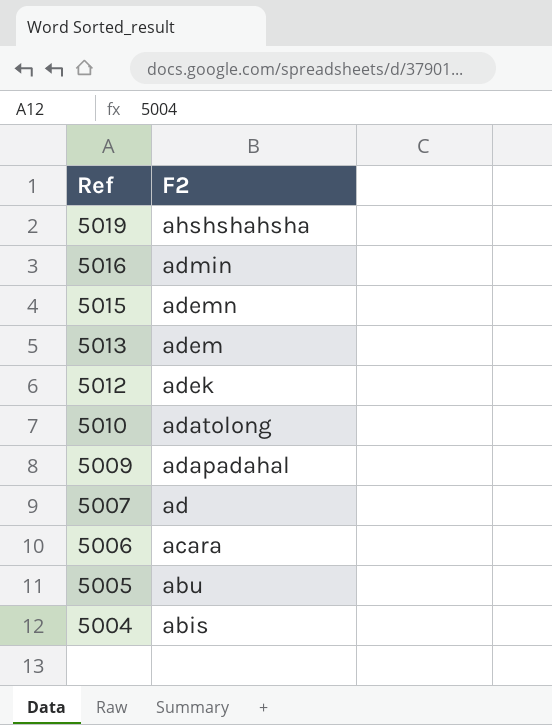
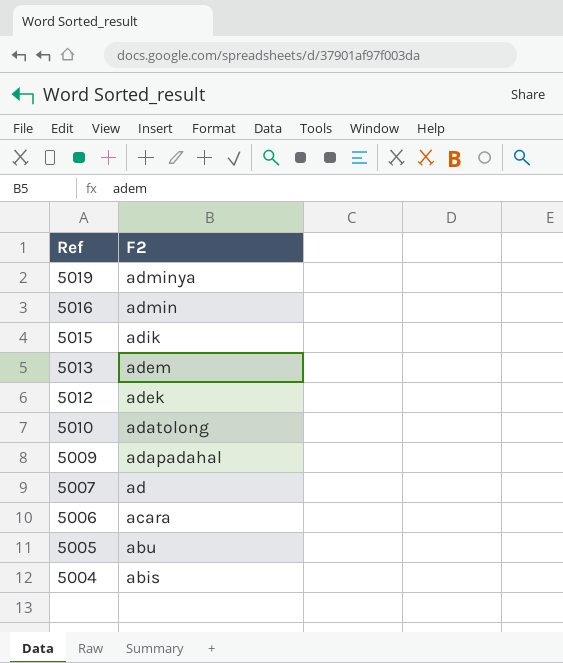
5019 | F2: ahshshahsha -> adminya
5015 | F2: ademn -> adik

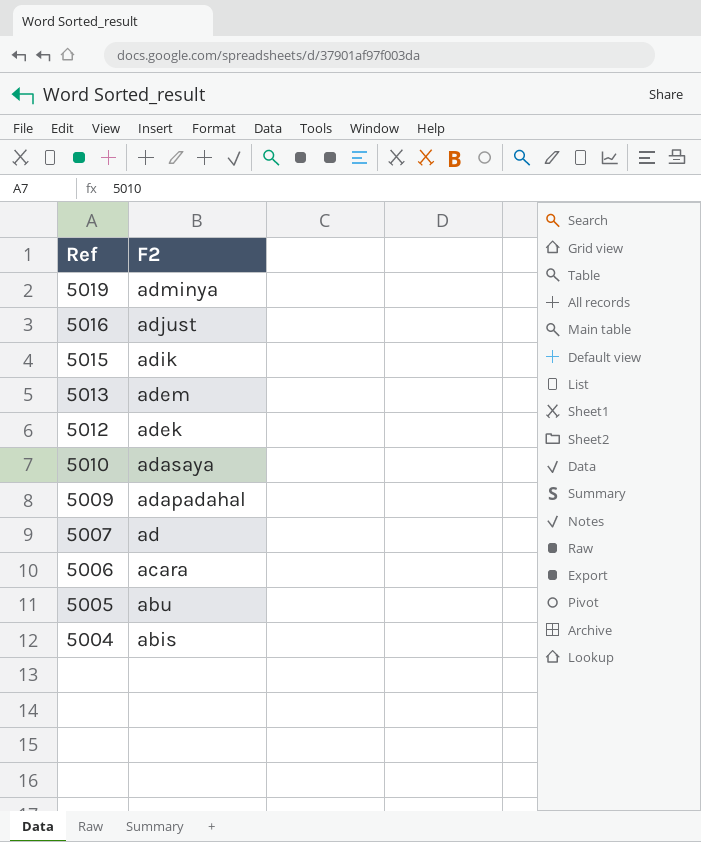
5016 | F2: admin -> adjust
5010 | F2: adatolong -> adasaya

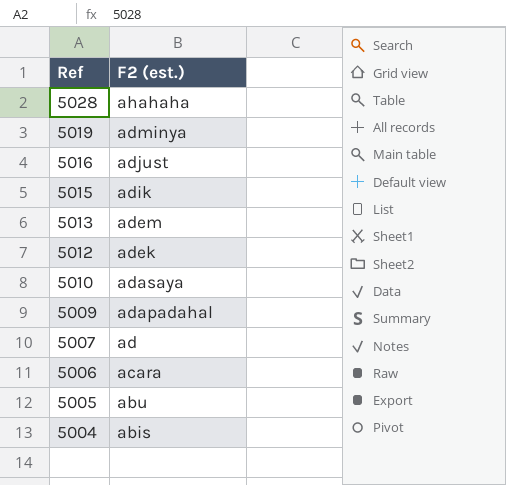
column name: F2 -> F2 (est.)
row 5028: none -> ahahaha

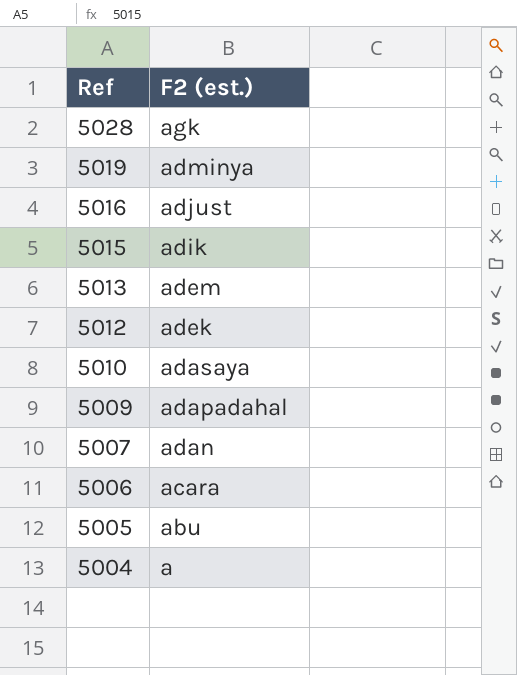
5028 | F2 (est.): ahahaha -> agk
5007 | F2 (est.): ad -> adan
5004 | F2 (est.): abis -> a

